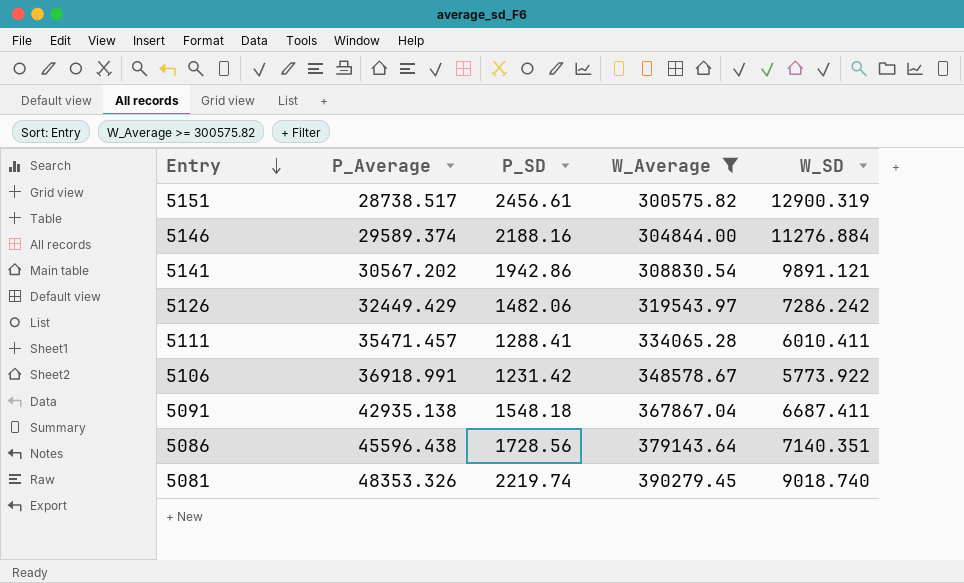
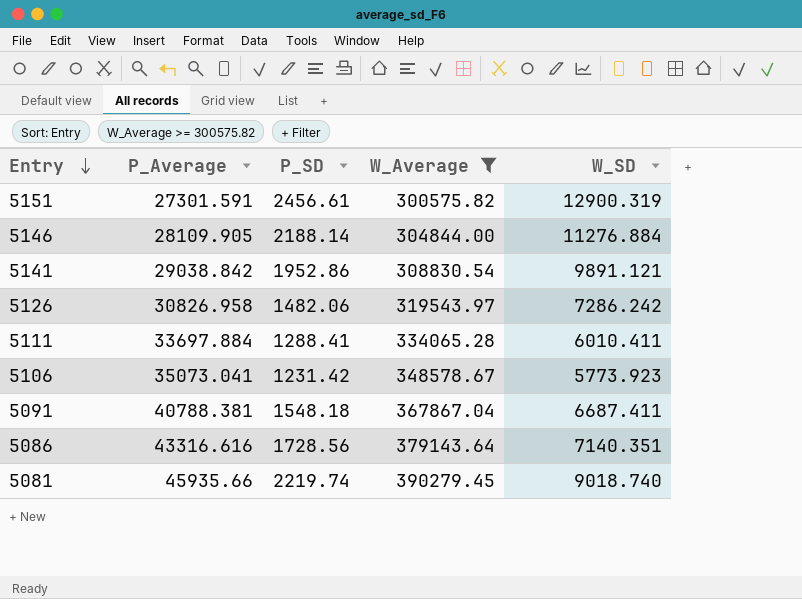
5151 | P_Average: 28738.517 -> 27301.591
5146 | P_Average: 29589.374 -> 28109.905
5146 | P_SD: 2188.16 -> 2188.14
5141 | P_Average: 30567.202 -> 29038.842
5141 | P_SD: 1942.86 -> 1952.86
5126 | P_Average: 32449.429 -> 30826.958
5111 | P_Average: 35471.457 -> 33697.884
5106 | P_Average: 36918.991 -> 35073.041
5106 | W_SD: 5773.922 -> 5773.923
5091 | P_Average: 42935.138 -> 40788.381
5086 | P_Average: 45596.438 -> 43316.616
5081 | P_Average: 48353.326 -> 45935.66

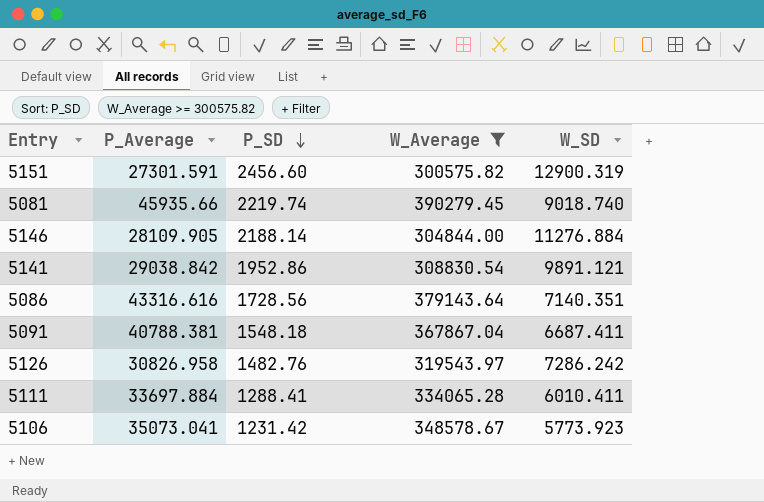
row order: Entry descending -> P_SD descending
5151 | P_SD: 2456.61 -> 2456.60
5126 | P_SD: 1482.06 -> 1482.76

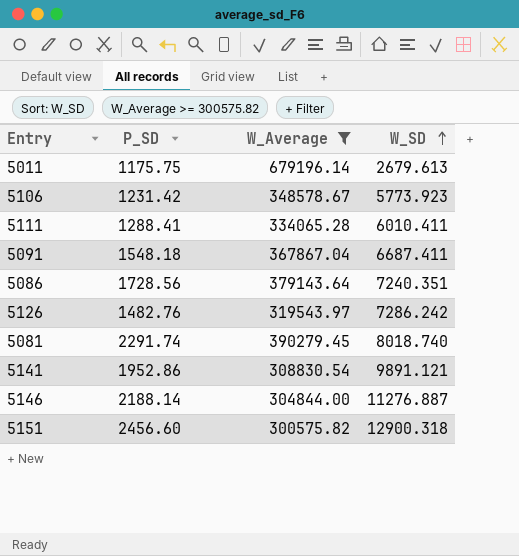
row order: P_SD descending -> W_SD ascending
column P_Average | position: 2 -> none
row 5011: none -> 1175.75 | 679196.14 | 2679.613
5086 | W_SD: 7140.351 -> 7240.351
5081 | P_SD: 2219.74 -> 2291.74
5081 | W_SD: 9018.740 -> 8018.740
5146 | W_SD: 11276.884 -> 11276.887
5151 | W_SD: 12900.319 -> 12900.318

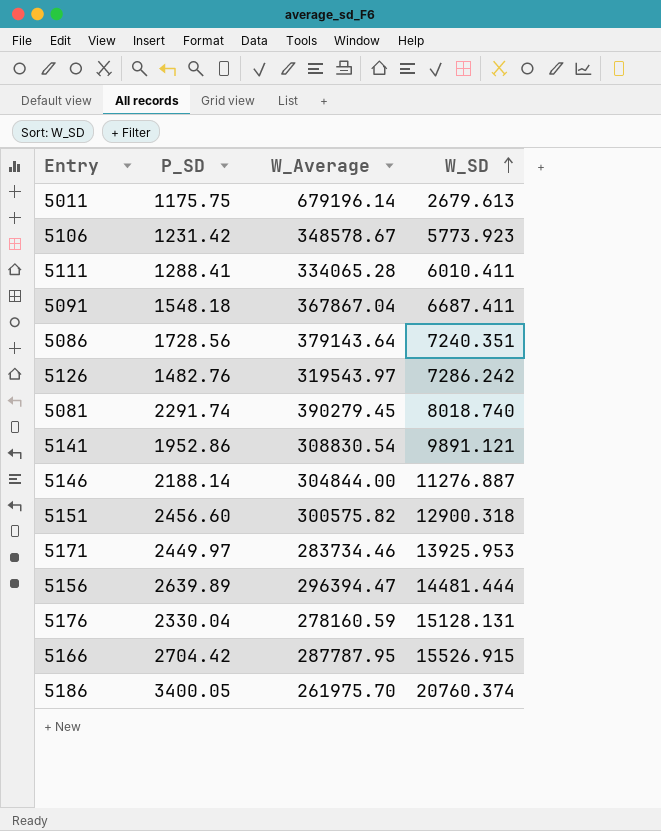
filter: W_Average >= 300575.82 -> none

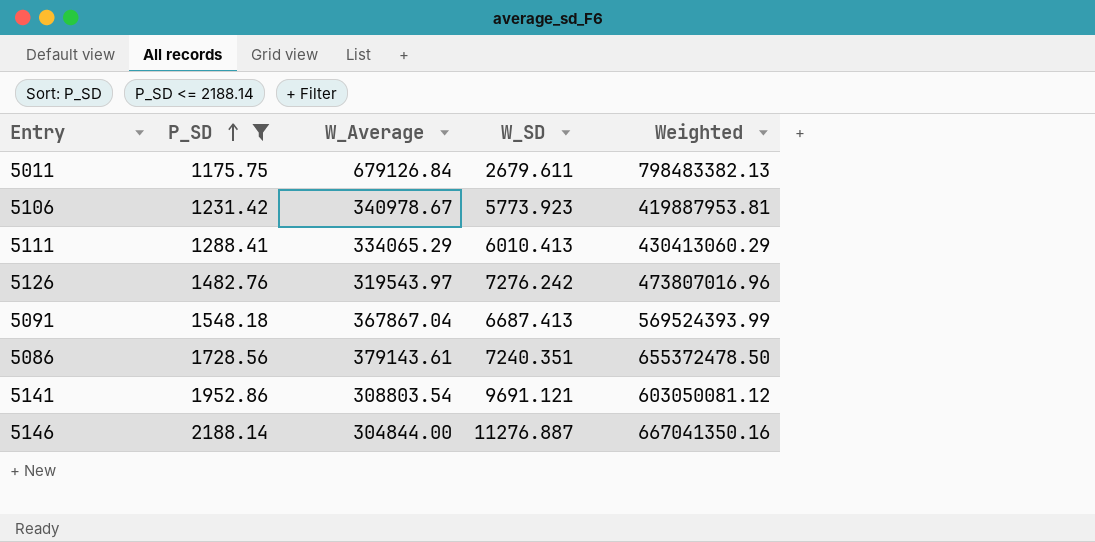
filter: none -> P_SD <= 2188.14
row order: W_SD ascending -> P_SD ascending
column Weighted | formula: none -> [P_SD] * [W_Average]
5011 | W_Average: 679196.14 -> 679126.84
5011 | W_SD: 2679.613 -> 2679.611
5106 | W_Average: 348578.67 -> 340978.67
5111 | W_Average: 334065.28 -> 334065.29
5111 | W_SD: 6010.411 -> 6010.413
5126 | W_SD: 7286.242 -> 7276.242
5091 | W_SD: 6687.411 -> 6687.413
5086 | W_Average: 379143.64 -> 379143.61
5141 | W_Average: 308830.54 -> 308803.54
5141 | W_SD: 9891.121 -> 9691.121

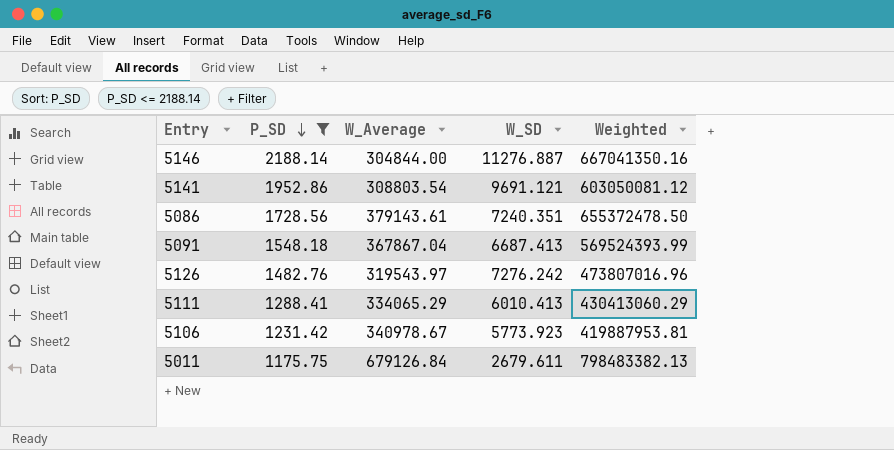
row order: P_SD ascending -> P_SD descending

